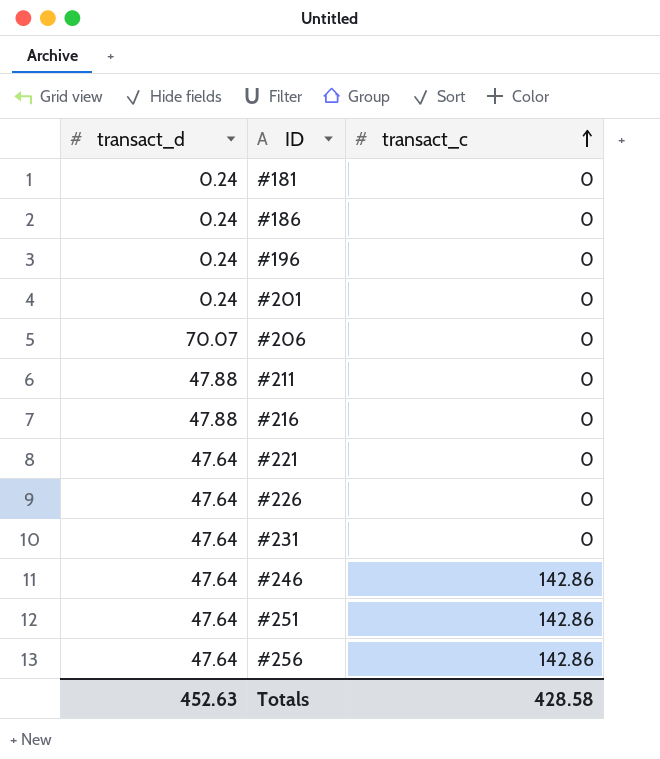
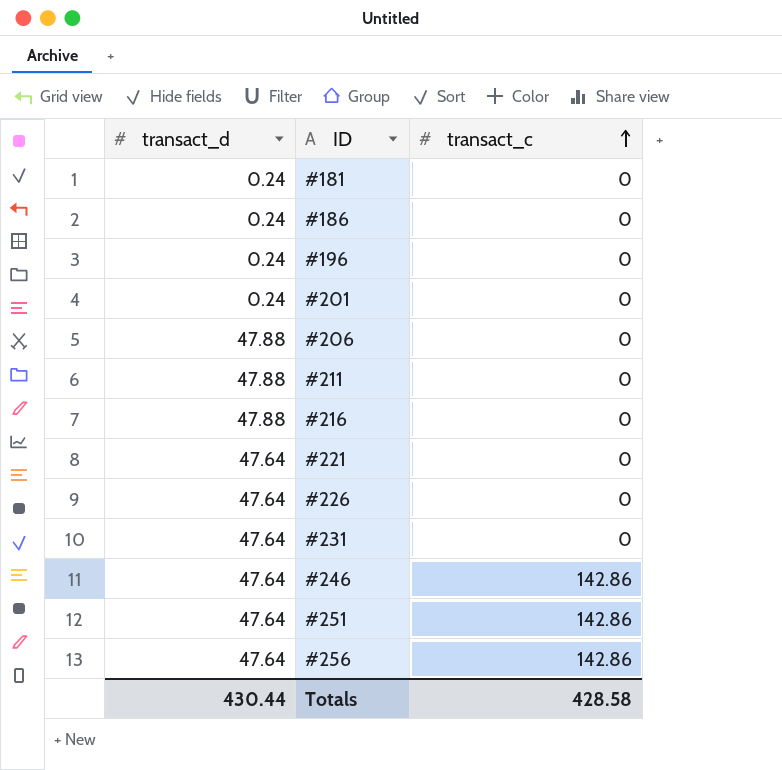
#206 | transact_d: 70.07 -> 47.88
Totals | transact_d: 452.63 -> 430.44

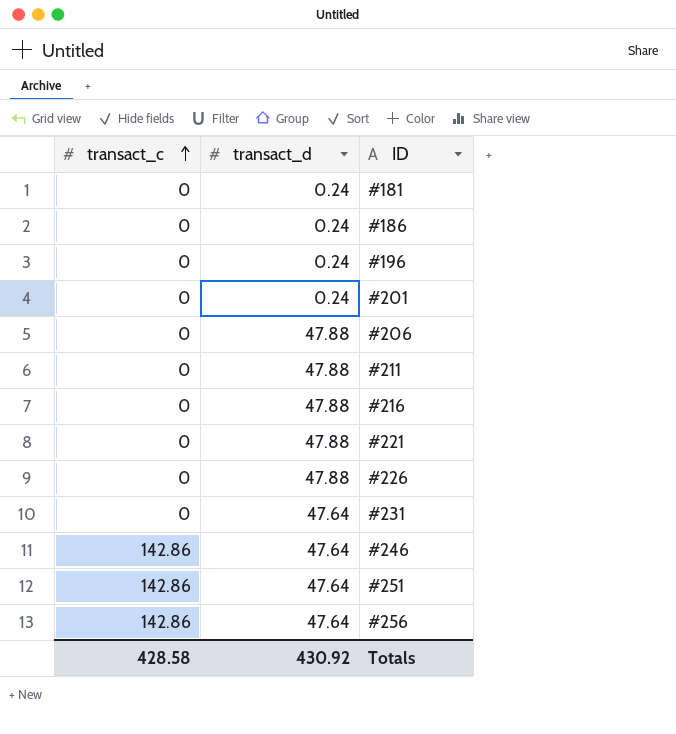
column transact_c | position: 3 -> 1
#221 | transact_d: 47.64 -> 47.88
#226 | transact_d: 47.64 -> 47.88
Totals | transact_d: 430.44 -> 430.92

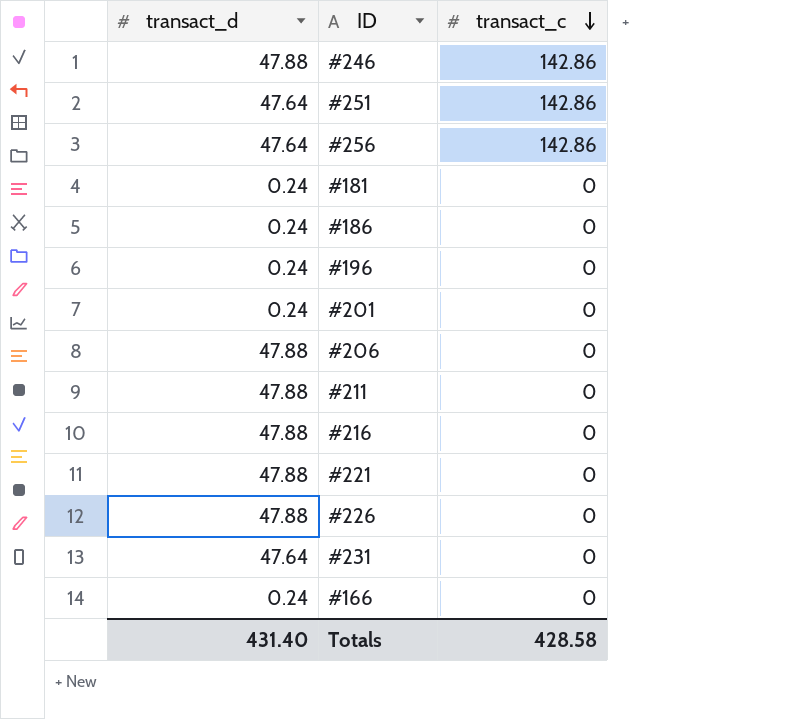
row order: transact_c ascending -> transact_c descending
column transact_c | position: 1 -> 3
#246 | transact_d: 47.64 -> 47.88
row #166: none -> 0.24 | 0
Totals | transact_d: 430.92 -> 431.40

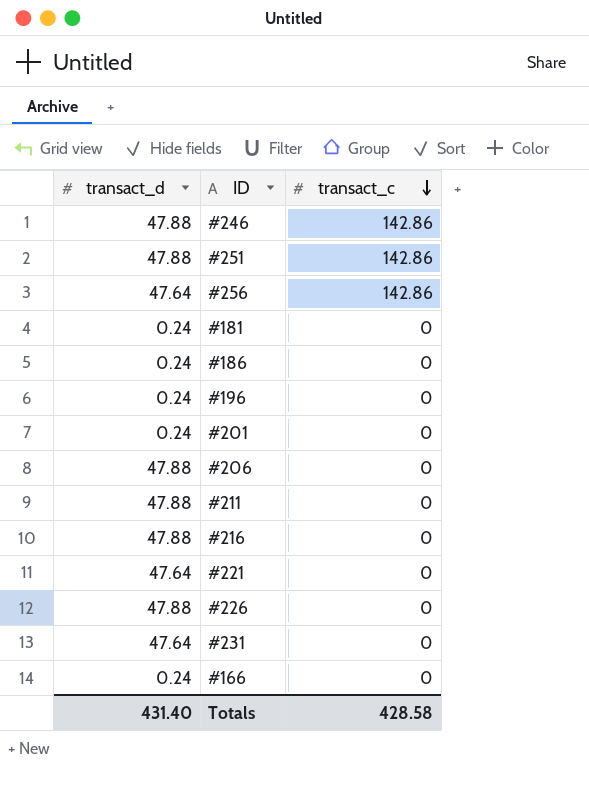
#251 | transact_d: 47.64 -> 47.88
#221 | transact_d: 47.88 -> 47.64

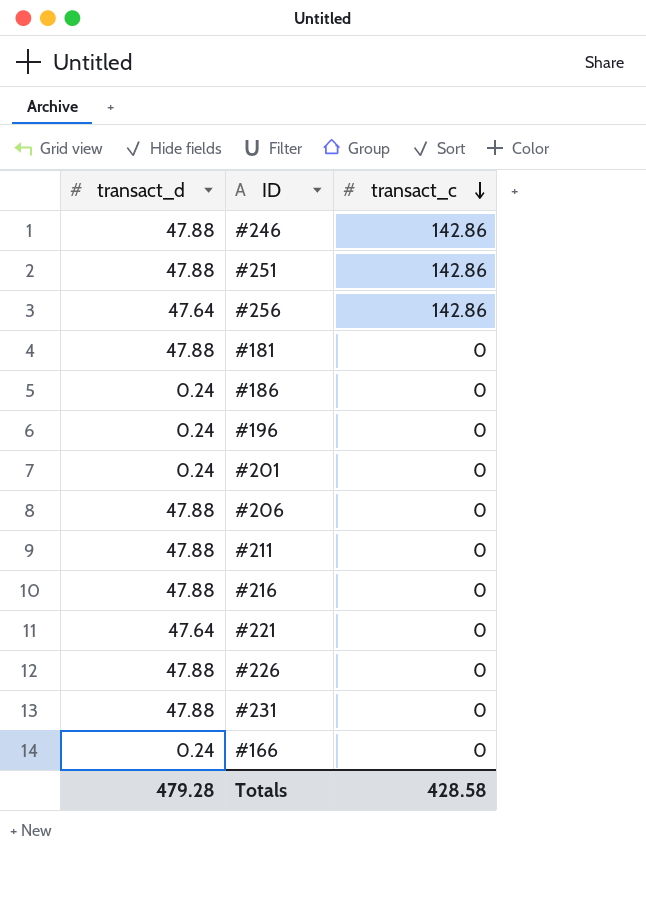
#181 | transact_d: 0.24 -> 47.88
#231 | transact_d: 47.64 -> 47.88
Totals | transact_d: 431.40 -> 479.28

